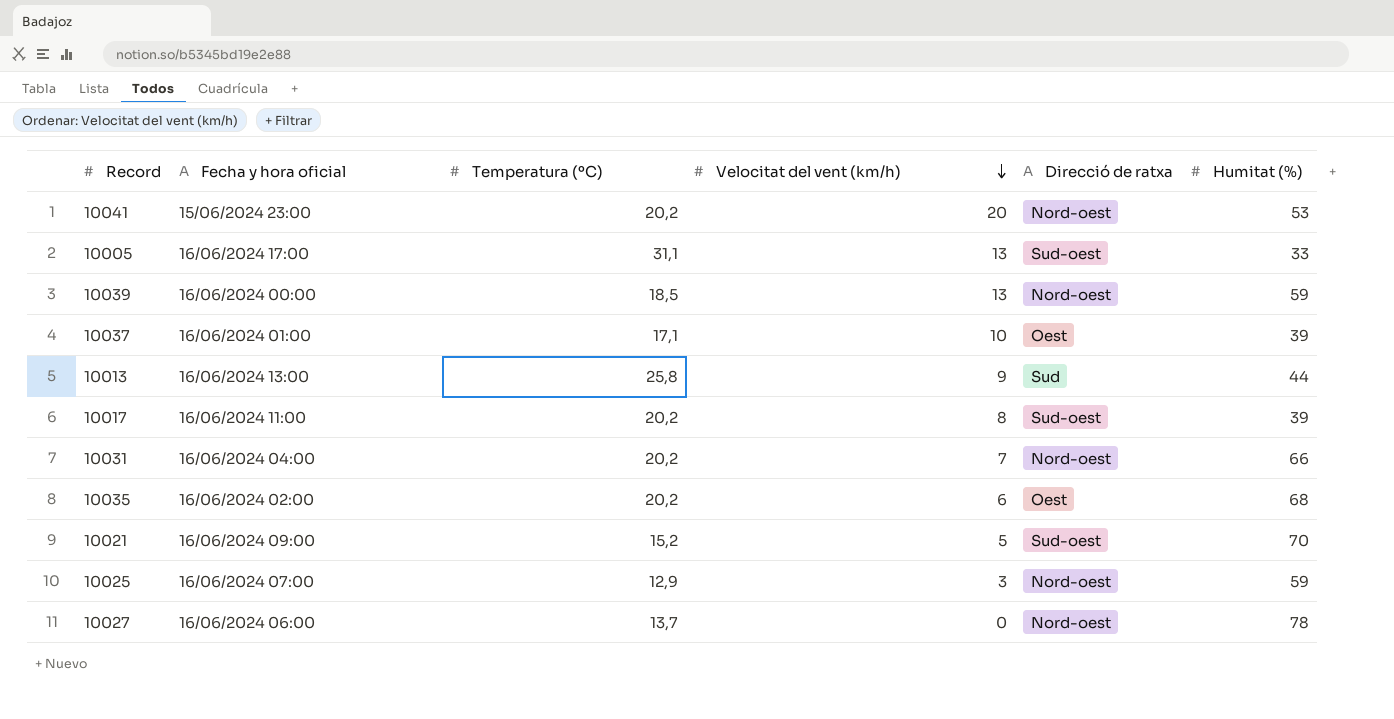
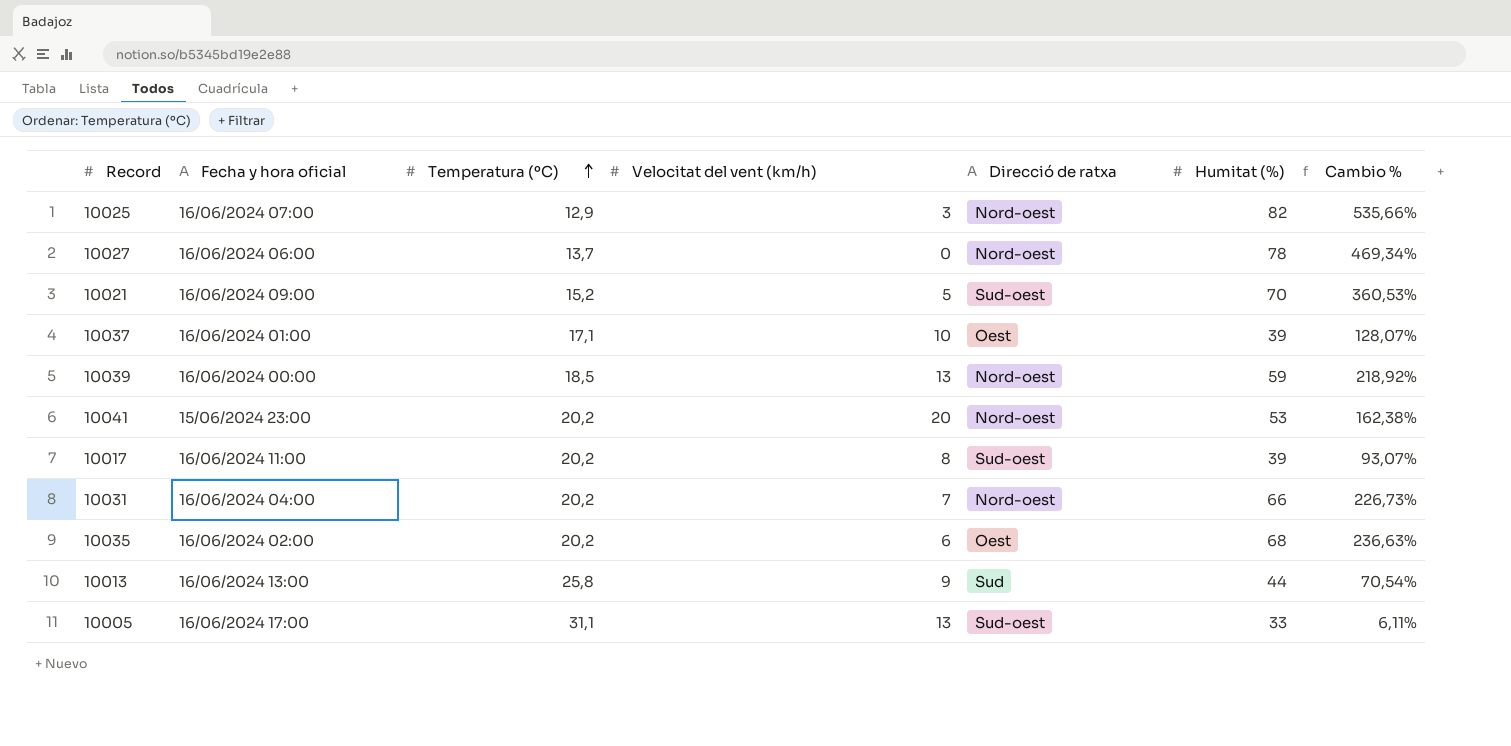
row order: Velocitat del vent (km/h) descending -> Temperatura (ºC) ascending
column Cambio % | formula: none -> ([Humitat (%)] - [Temperatura (ºC)]) / [Temperatura (ºC)]
10025 | Humitat (%): 59 -> 82

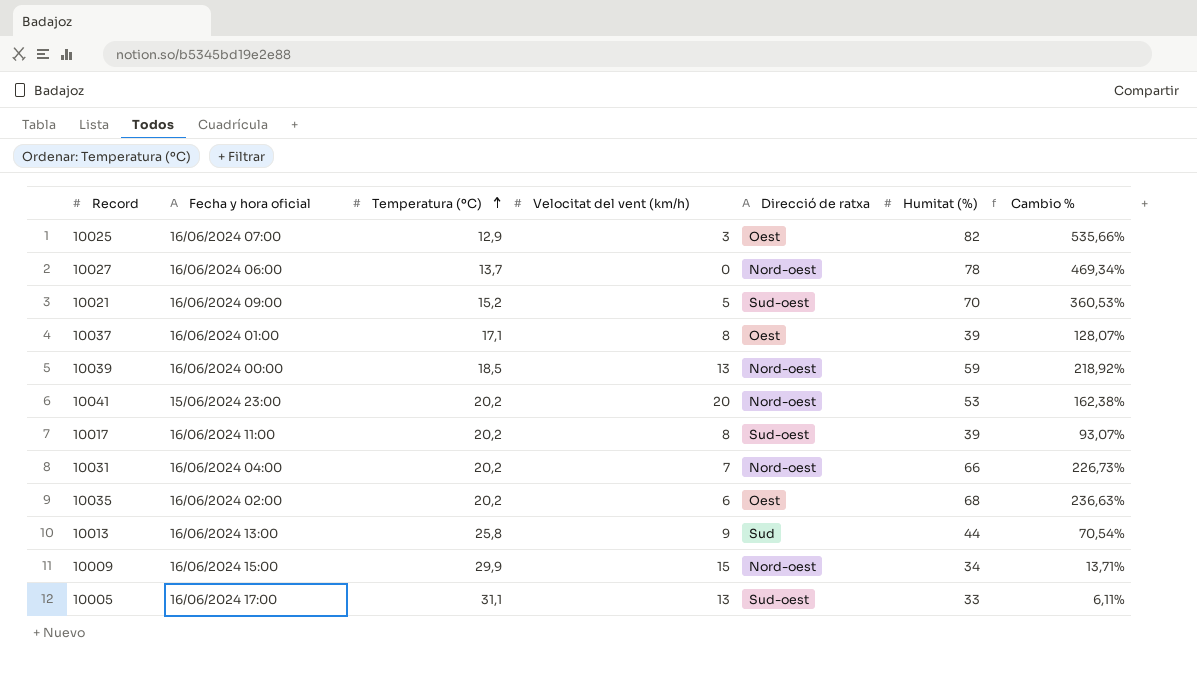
10025 | Direcció de ratxa: Nord-oest -> Oest
10037 | Velocitat del vent (km/h): 10 -> 8
row 10009: none -> 16/06/2024 15:00 | 29,9 | 15 | Nord-oest | 34 | 13,71%

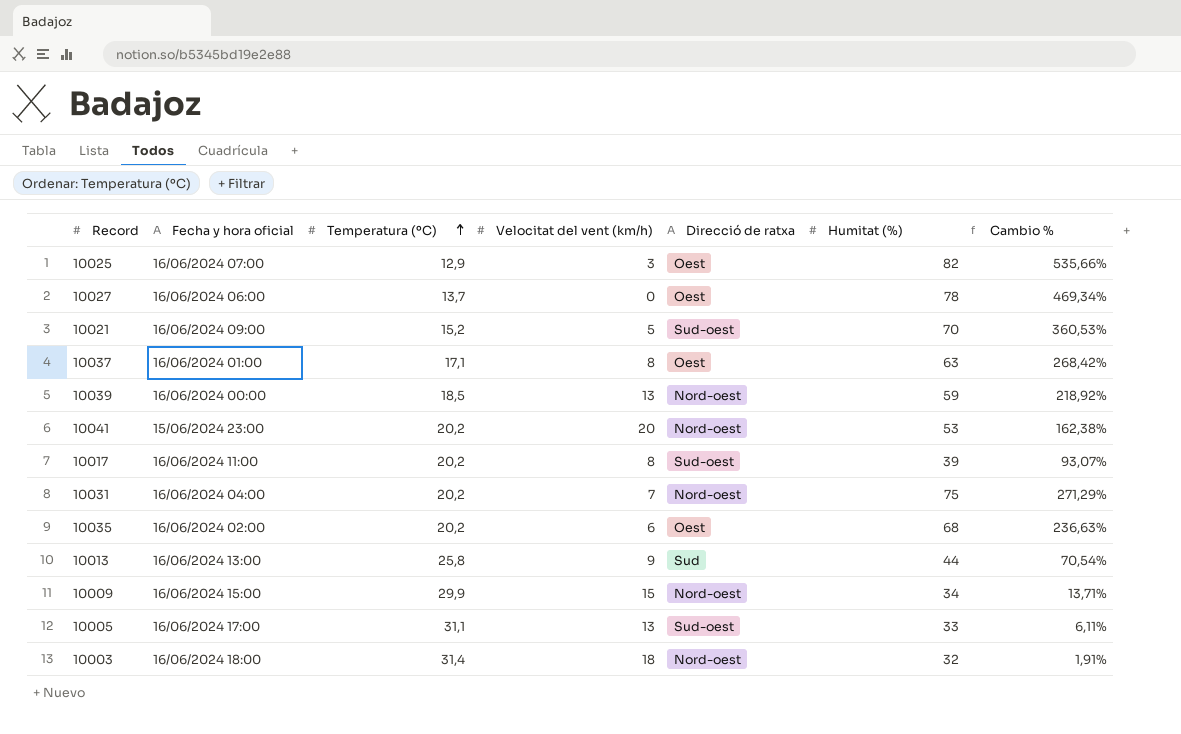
10027 | Direcció de ratxa: Nord-oest -> Oest
10037 | Humitat (%): 39 -> 63
10037 | Cambio %: 128,07% -> 268,42%
10031 | Humitat (%): 66 -> 75
10031 | Cambio %: 226,73% -> 271,29%
row 10003: none -> 16/06/2024 18:00 | 31,4 | 18 | Nord-oest | 32 | 1,91%

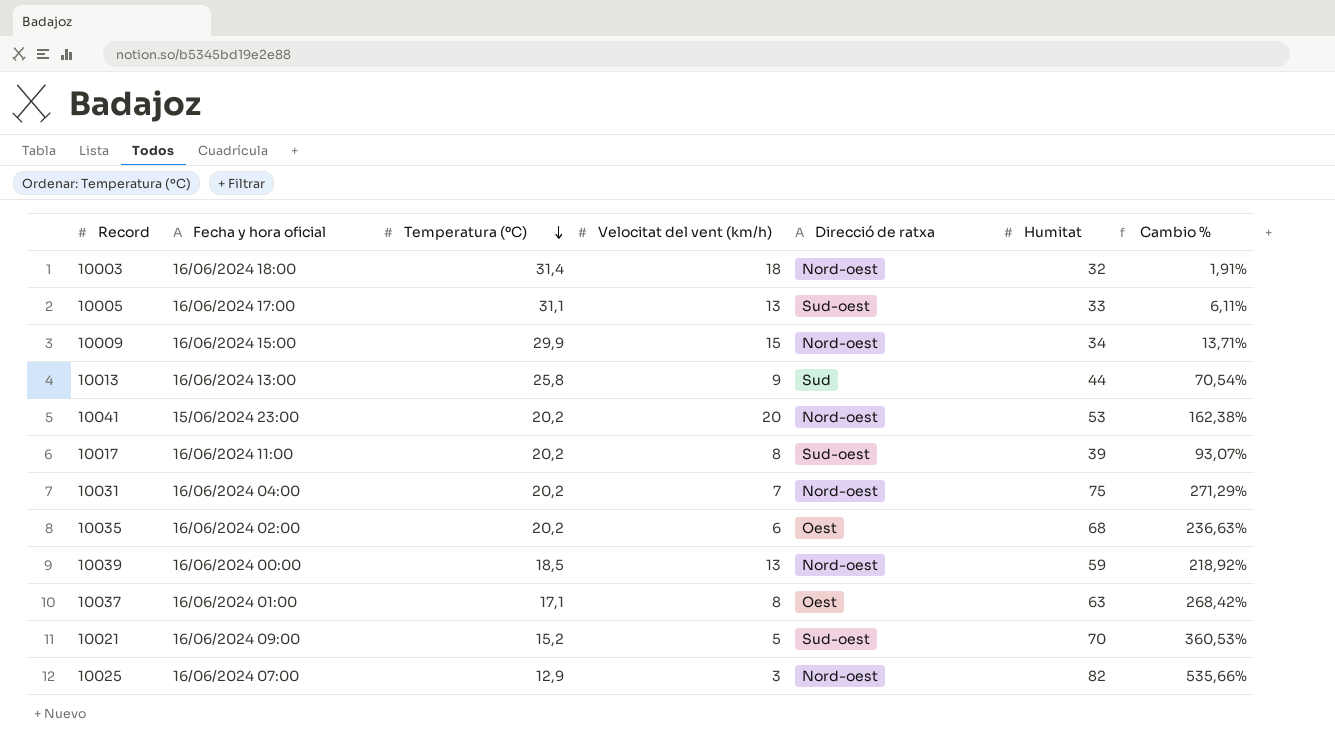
row order: Temperatura (ºC) ascending -> Temperatura (ºC) descending
column name: Humitat (%) -> Humitat
row 10027: 16/06/2024 06:00 | 13,7 | 0 | Oest | 78 | 469,34% -> none
10025 | Direcció de ratxa: Oest -> Nord-oest

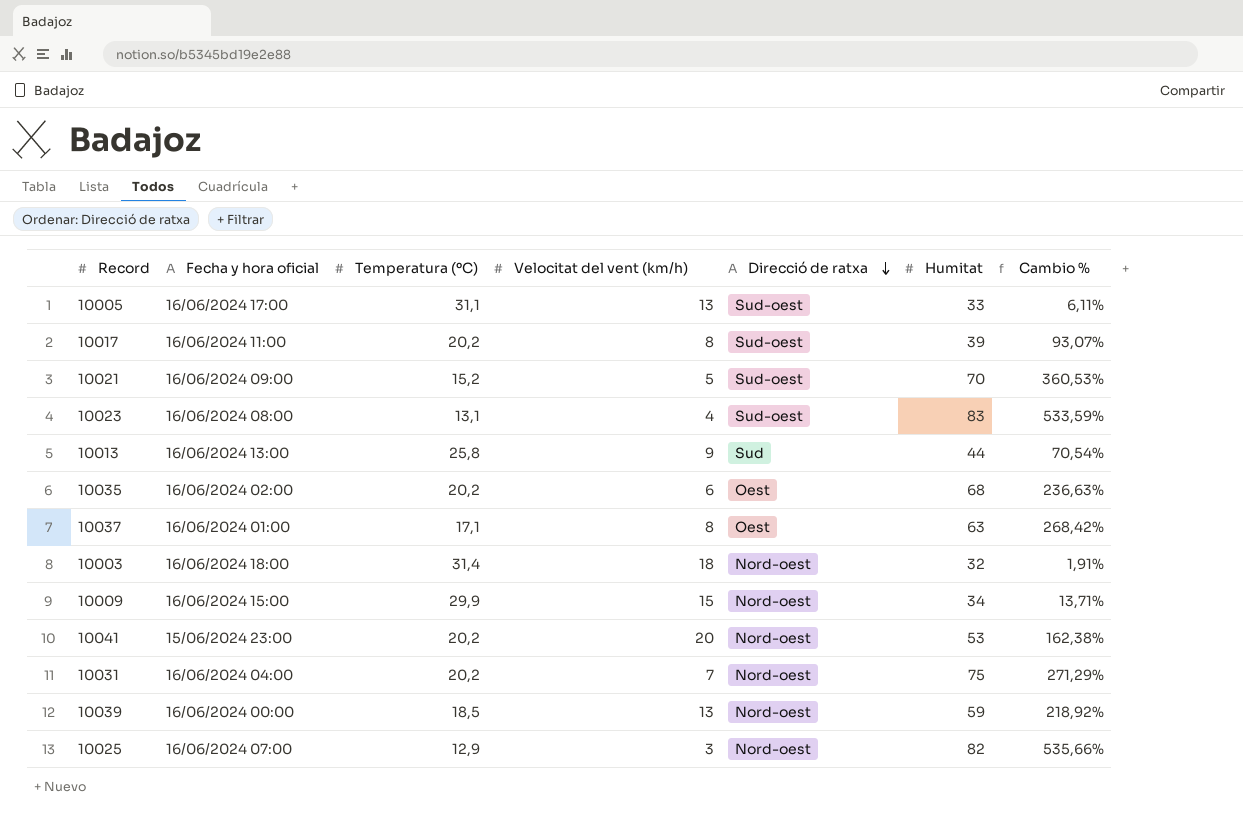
row order: Temperatura (ºC) descending -> Direcció de ratxa descending
row 10023: none -> 16/06/2024 08:00 | 13,1 | 4 | Sud-oest | 83 | 533,59%

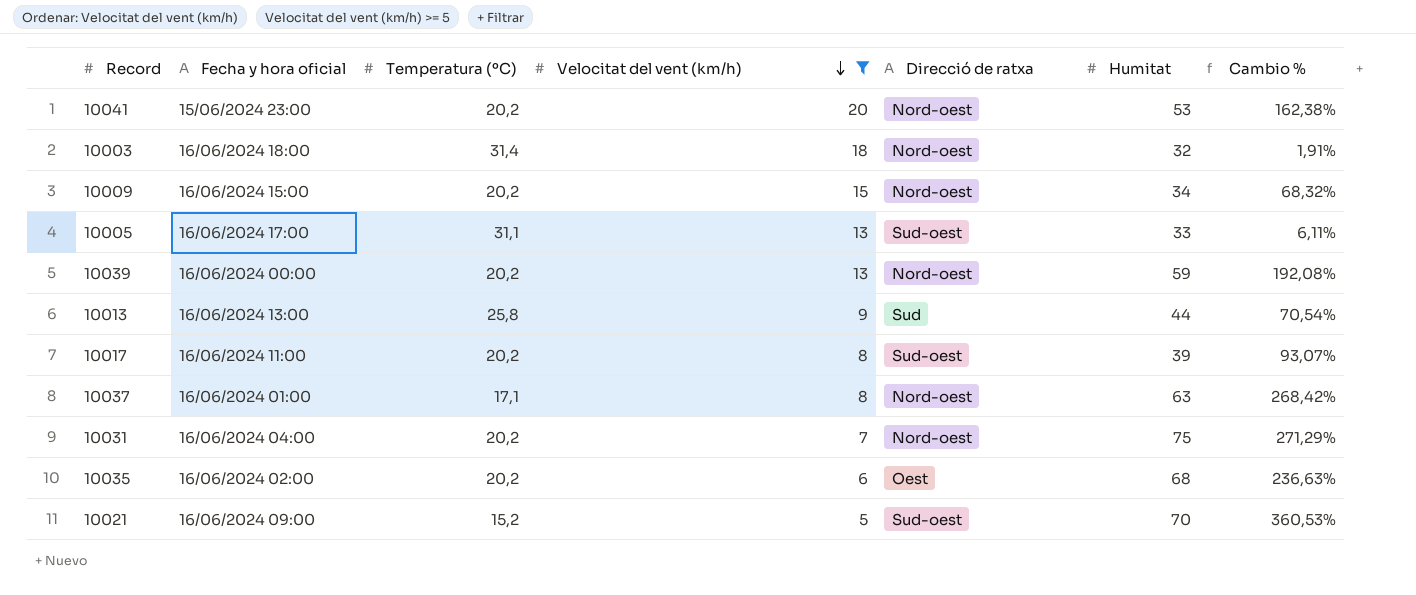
filter: none -> Velocitat del vent (km/h) >= 5
row order: Direcció de ratxa descending -> Velocitat del vent (km/h) descending
10009 | Temperatura (ºC): 29,9 -> 20,2
10009 | Cambio %: 13,71% -> 68,32%
10039 | Temperatura (ºC): 18,5 -> 20,2
10039 | Cambio %: 218,92% -> 192,08%
10037 | Direcció de ratxa: Oest -> Nord-oest

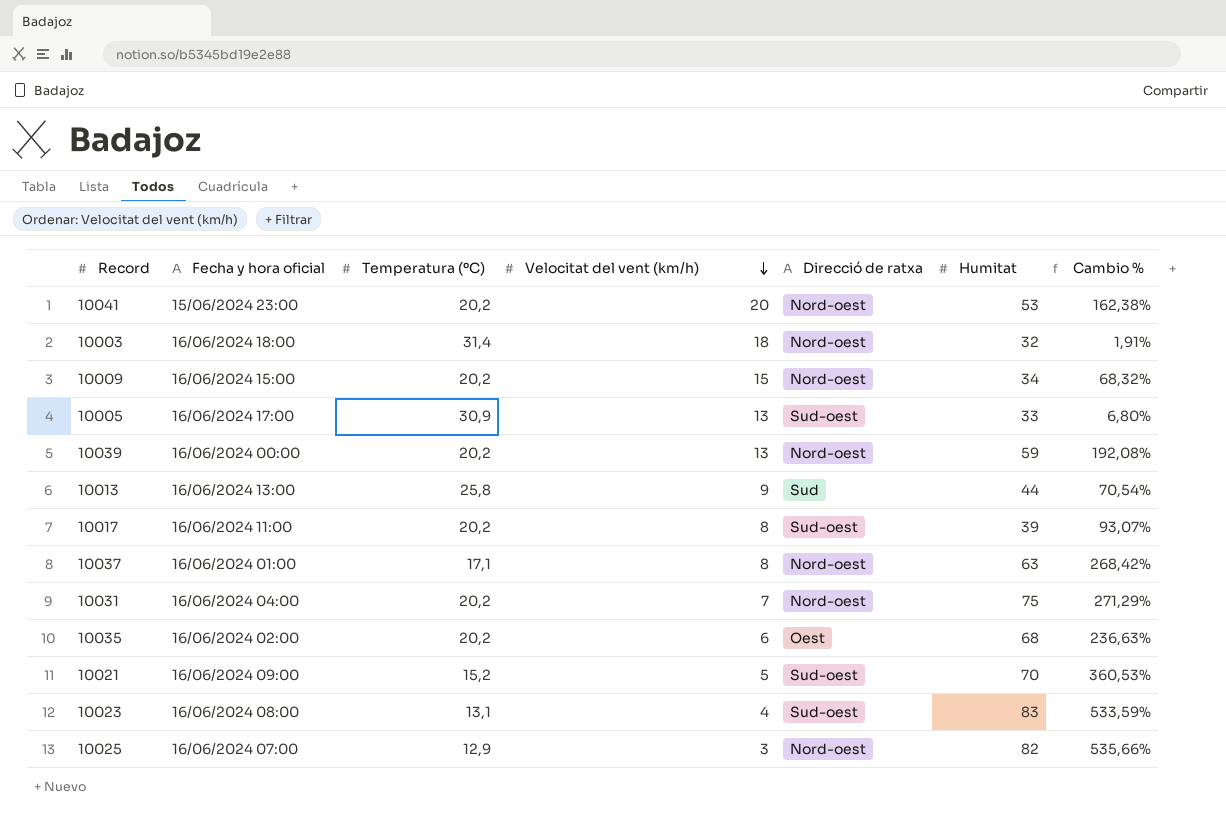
filter: Velocitat del vent (km/h) >= 5 -> none
10005 | Temperatura (ºC): 31,1 -> 30,9
10005 | Cambio %: 6,11% -> 6,80%

